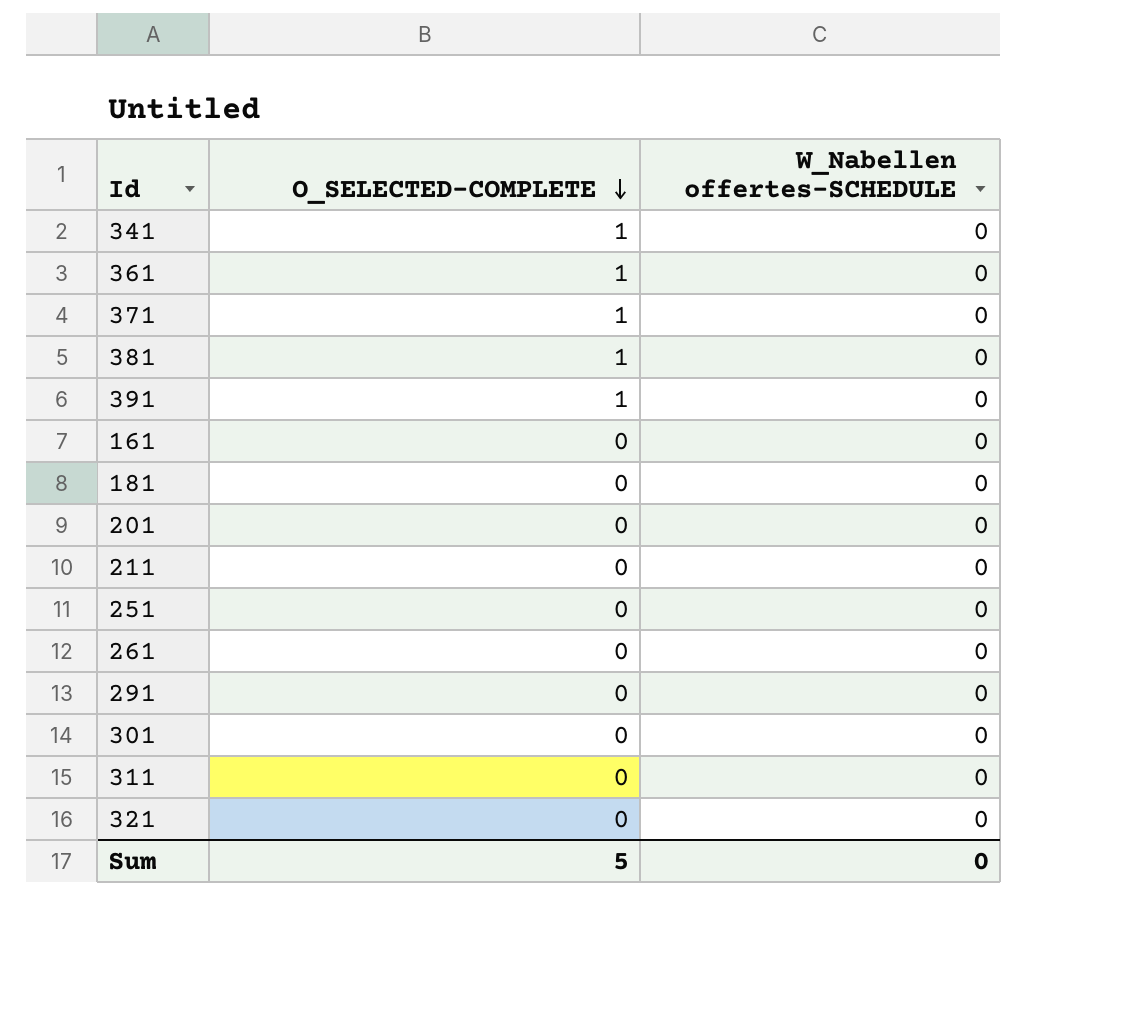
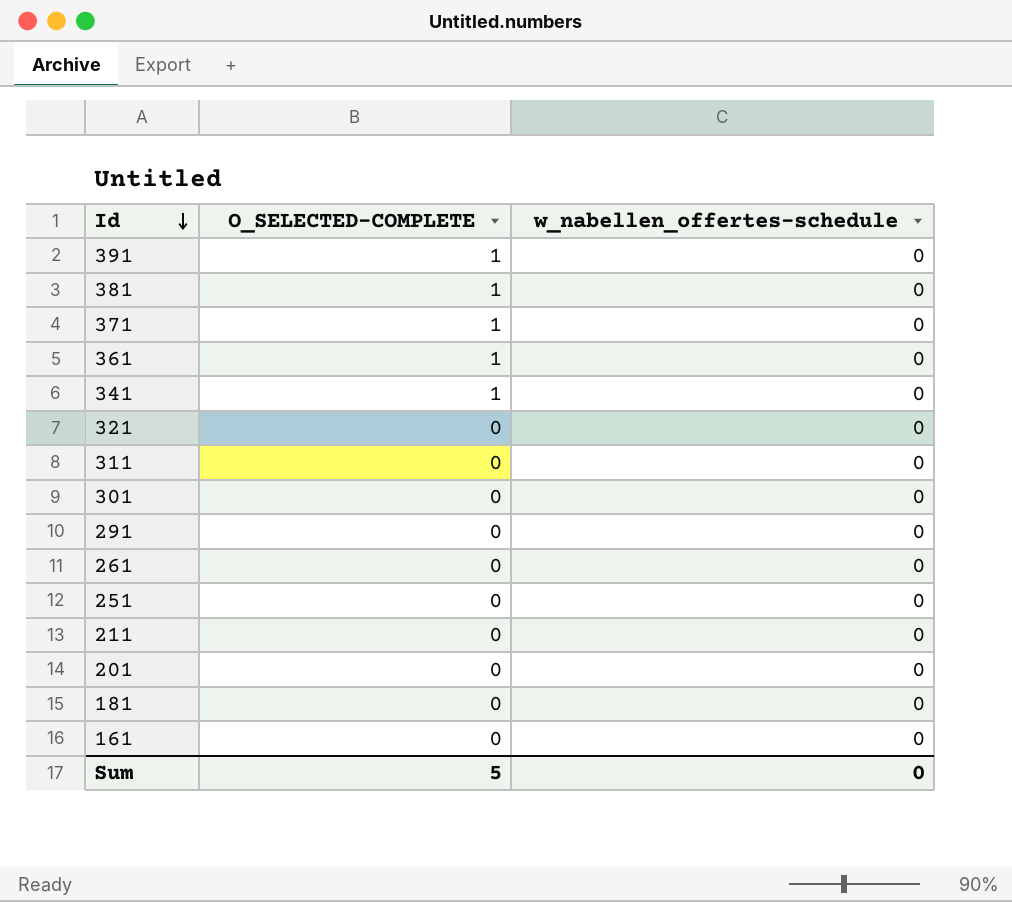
row order: O_SELECTED-COMPLETE descending -> Id descending
column name: W_Nabellen offertes-SCHEDULE -> w_nabellen_offertes-schedule

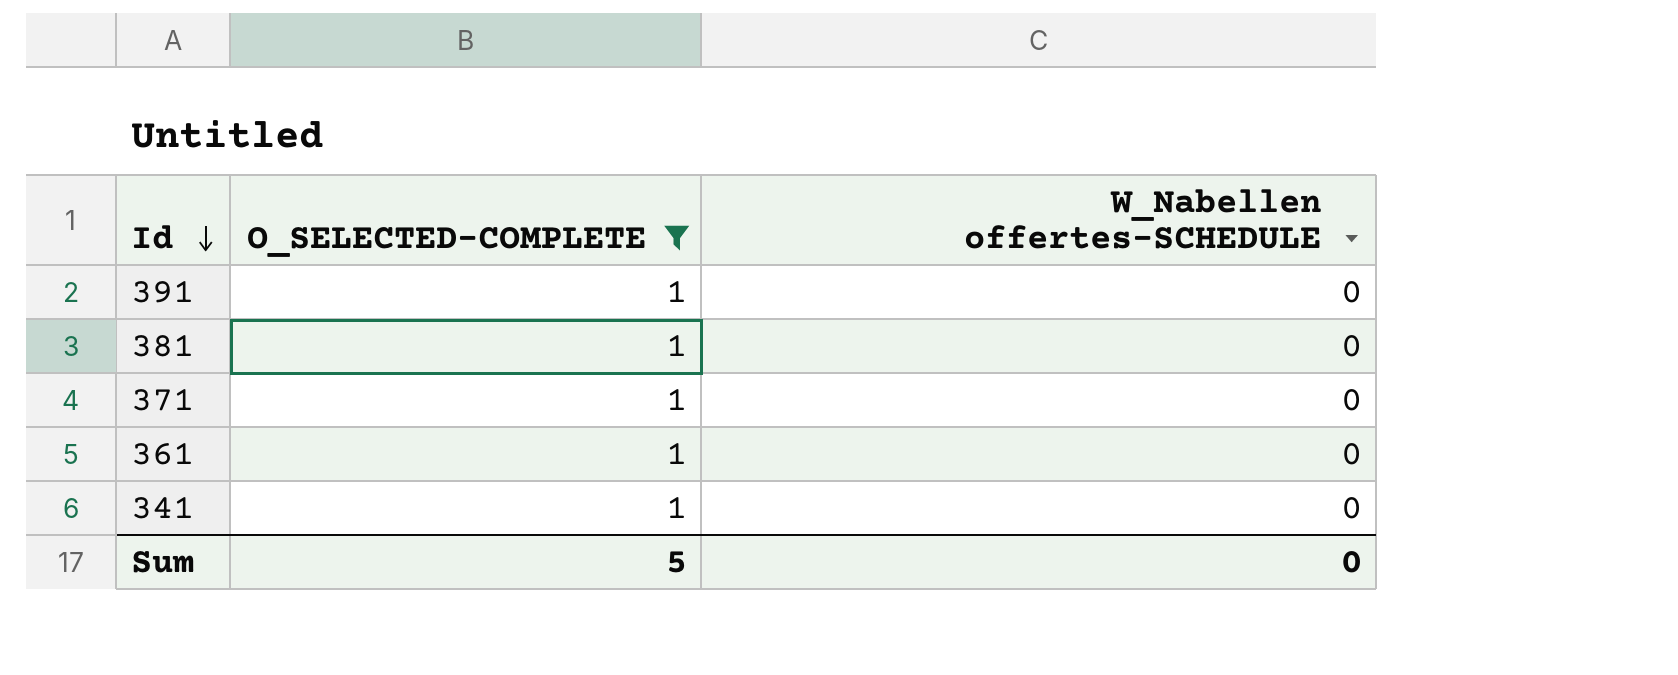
filter: none -> O_SELECTED-COMPLETE = 1
column name: w_nabellen_offertes-schedule -> W_Nabellen offertes-SCHEDULE

